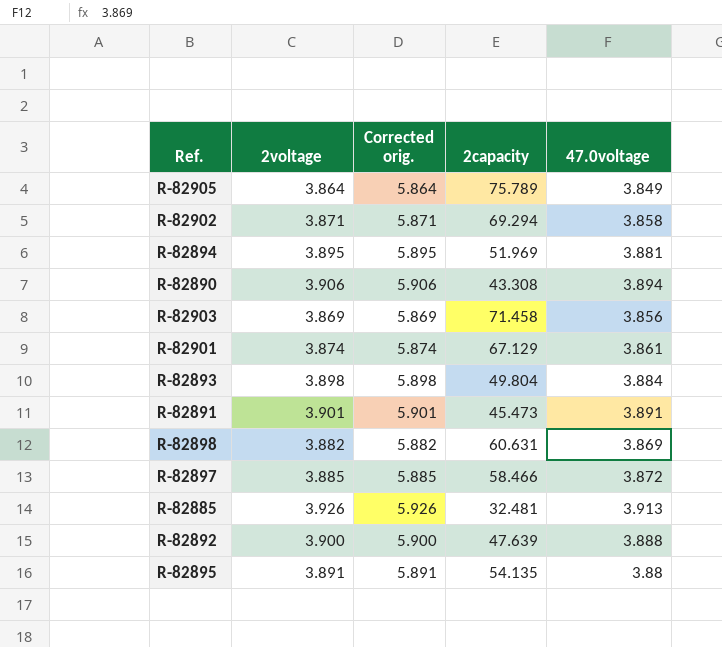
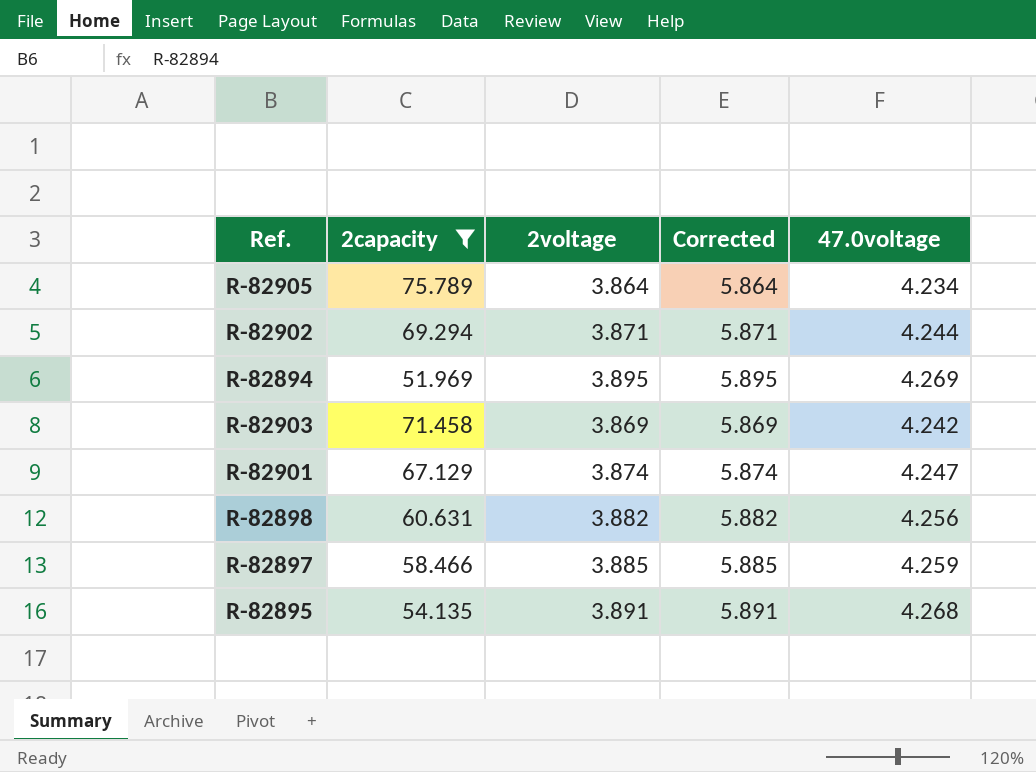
filter: none -> 2capacity >= 51.969
column 2capacity | position: 4 -> 2
column name: Corrected orig. -> Corrected
R-82905 | 47.0voltage: 3.849 -> 4.234
R-82902 | 47.0voltage: 3.858 -> 4.244
R-82894 | 47.0voltage: 3.881 -> 4.269
R-82903 | 47.0voltage: 3.856 -> 4.242
R-82901 | 47.0voltage: 3.861 -> 4.247
R-82898 | 47.0voltage: 3.869 -> 4.256
R-82897 | 47.0voltage: 3.872 -> 4.259
R-82895 | 47.0voltage: 3.88 -> 4.268

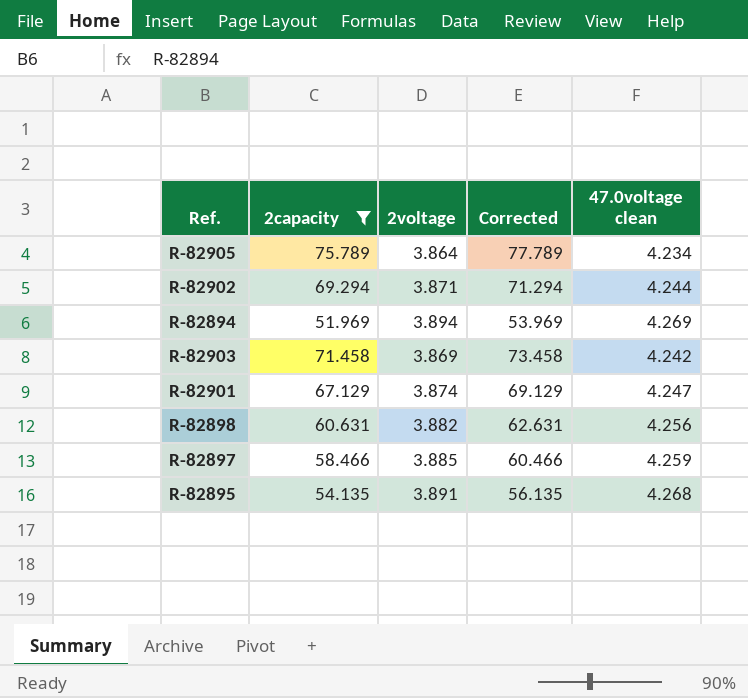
column Corrected | formula: [2voltage] + 2 -> [2capacity] + 2
column name: 47.0voltage -> 47.0voltage clean
R-82894 | 2voltage: 3.895 -> 3.894

